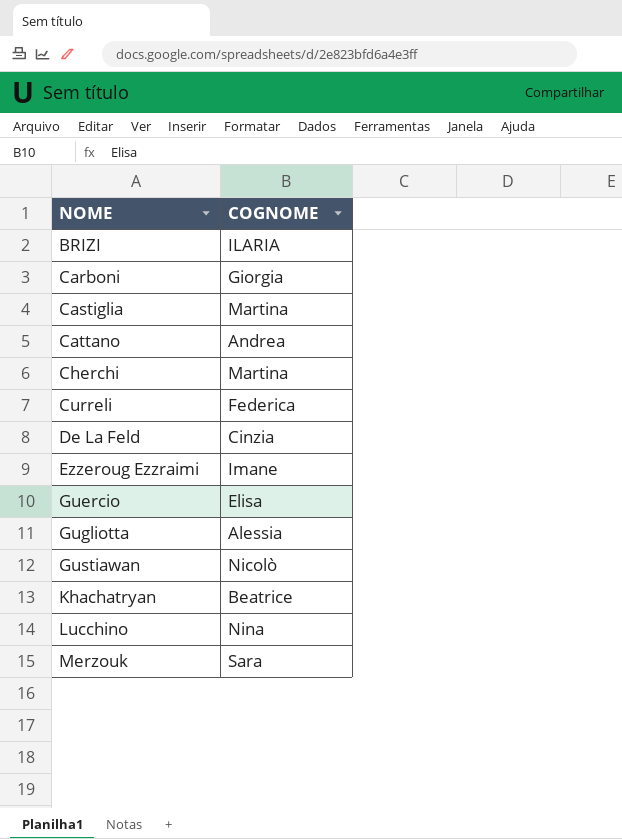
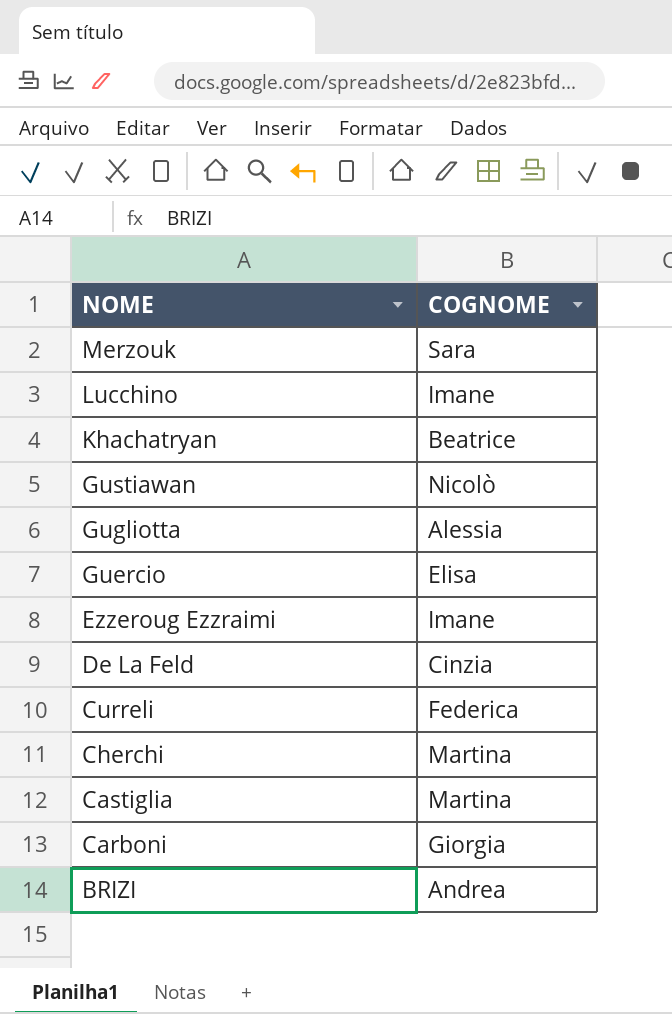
row order: NOME ascending -> NOME descending
row Cattano: Andrea -> none
Lucchino | COGNOME: Nina -> Imane
BRIZI | COGNOME: ILARIA -> Andrea

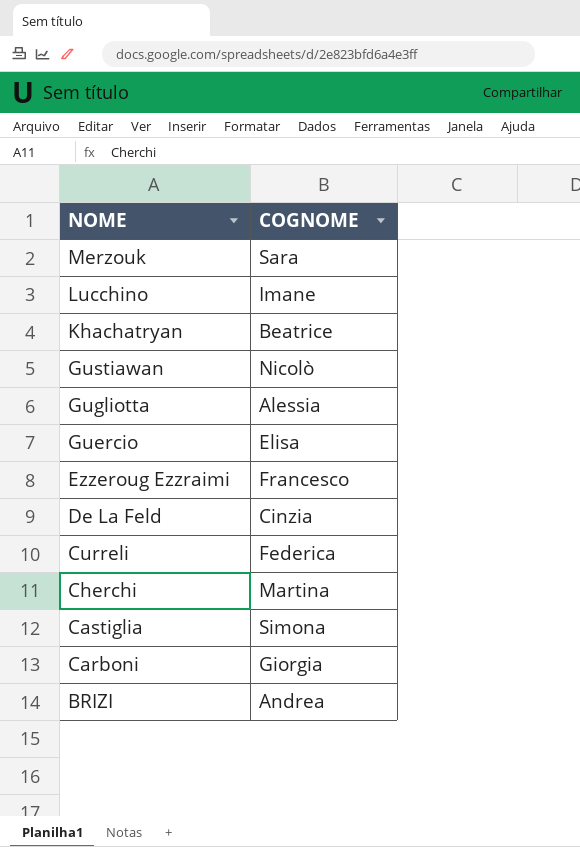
Ezzeroug Ezzraimi | COGNOME: Imane -> Francesco
Castiglia | COGNOME: Martina -> Simona

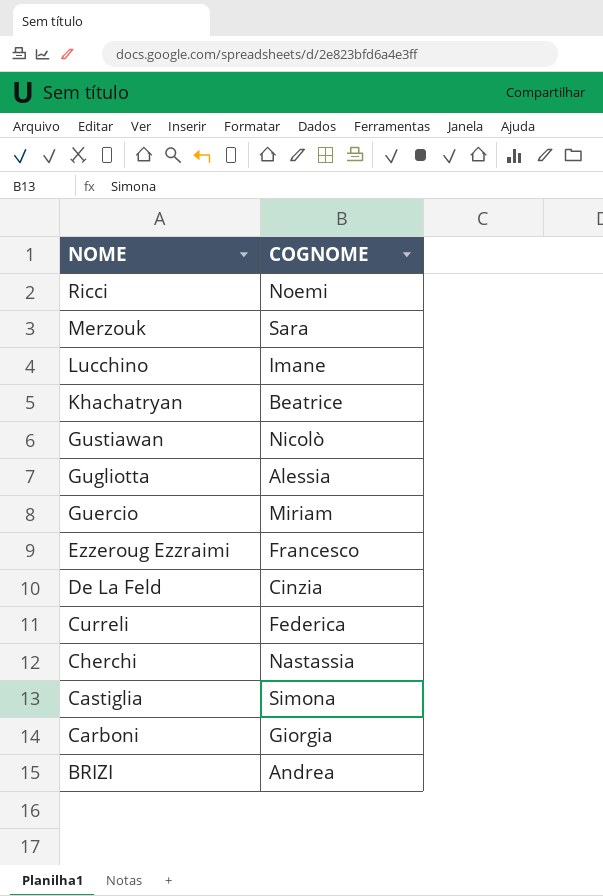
row Ricci: none -> Noemi
Guercio | COGNOME: Elisa -> Miriam
Cherchi | COGNOME: Martina -> Nastassia

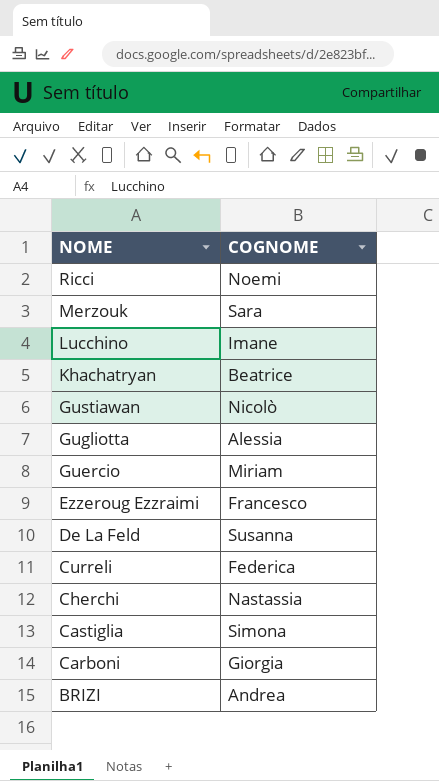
De La Feld | COGNOME: Cinzia -> Susanna

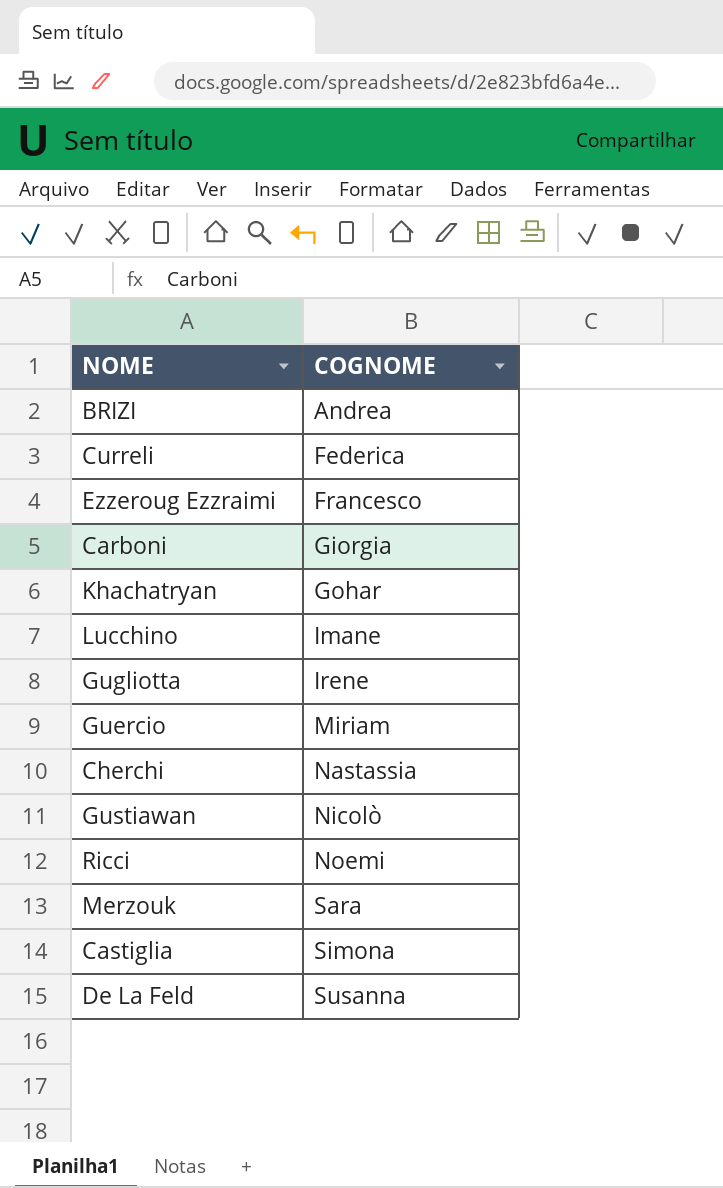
row order: NOME descending -> COGNOME ascending
Khachatryan | COGNOME: Beatrice -> Gohar
Gugliotta | COGNOME: Alessia -> Irene

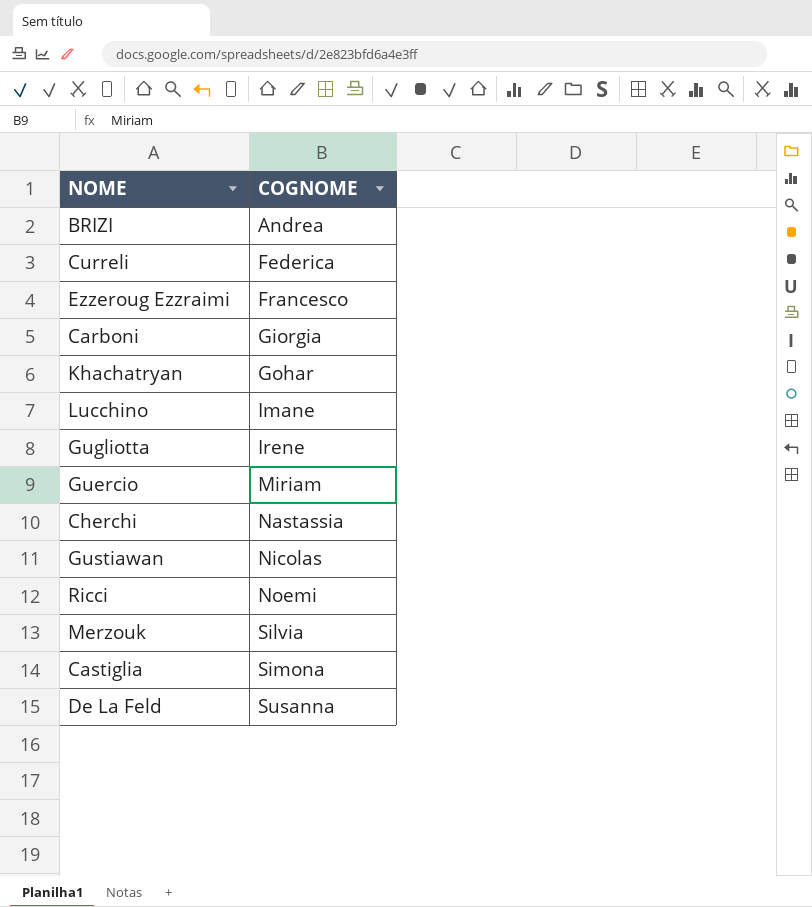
Gustiawan | COGNOME: Nicolò -> Nicolas
Merzouk | COGNOME: Sara -> Silvia

